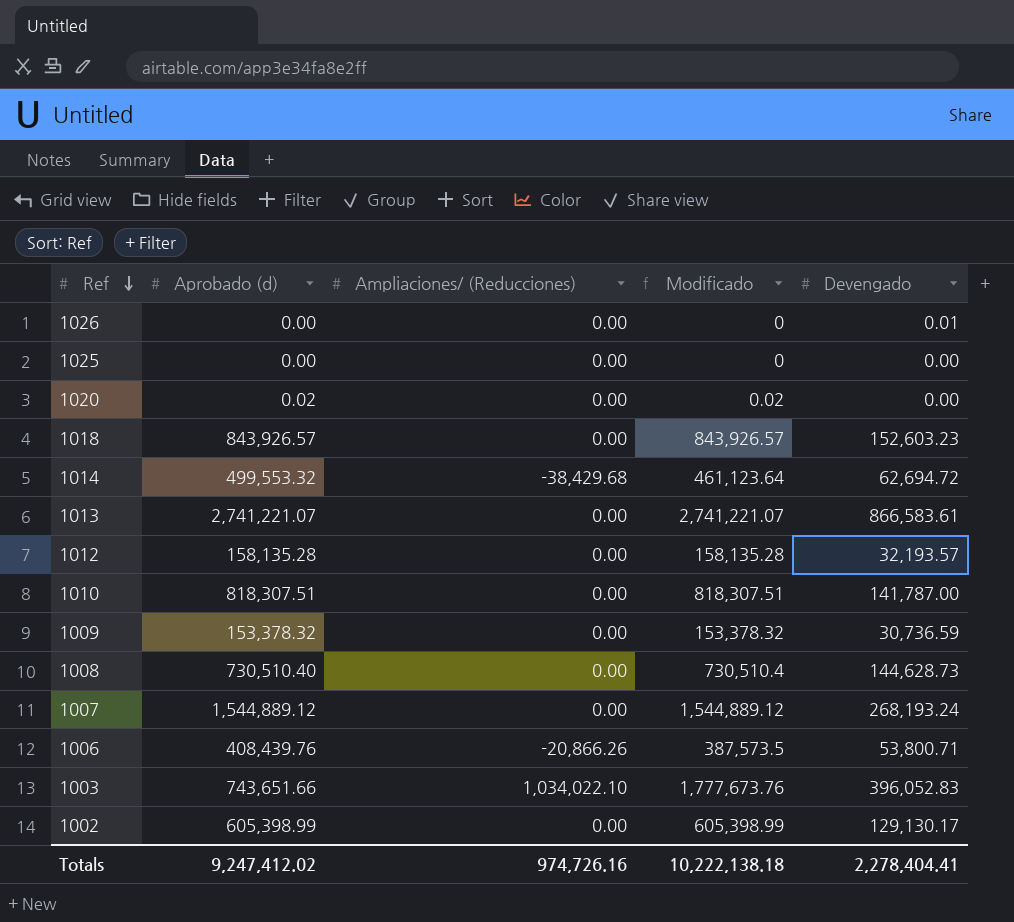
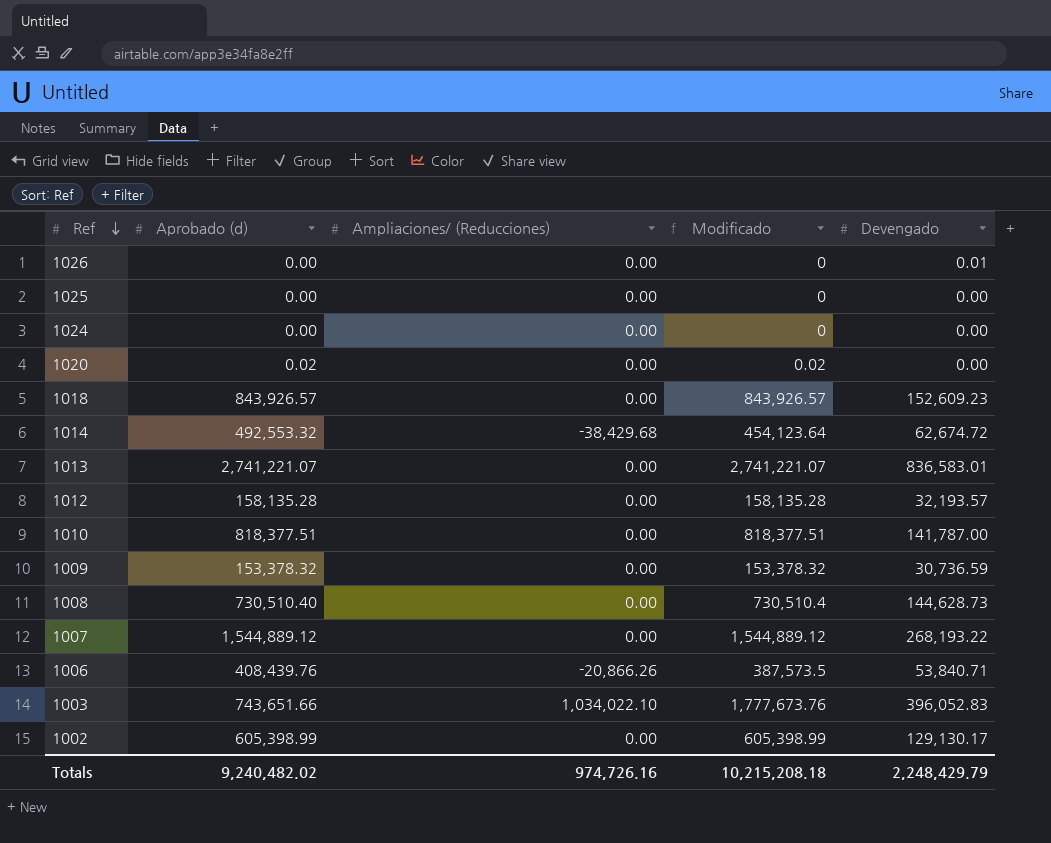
row 1024: none -> 0.00 | 0.00 | 0 | 0.00
1018 | Devengado: 152,603.23 -> 152,609.23
1014 | Aprobado (d): 499,553.32 -> 492,553.32
1014 | Modificado: 461,123.64 -> 454,123.64
1014 | Devengado: 62,694.72 -> 62,674.72
1013 | Devengado: 866,583.61 -> 836,583.01
1010 | Aprobado (d): 818,307.51 -> 818,377.51
1010 | Modificado: 818,307.51 -> 818,377.51
1007 | Devengado: 268,193.24 -> 268,193.22
1006 | Devengado: 53,800.71 -> 53,840.71
Totals | Aprobado (d): 9,247,412.02 -> 9,240,482.02
Totals | Modificado: 10,222,138.18 -> 10,215,208.18
Totals | Devengado: 2,278,404.41 -> 2,248,429.79

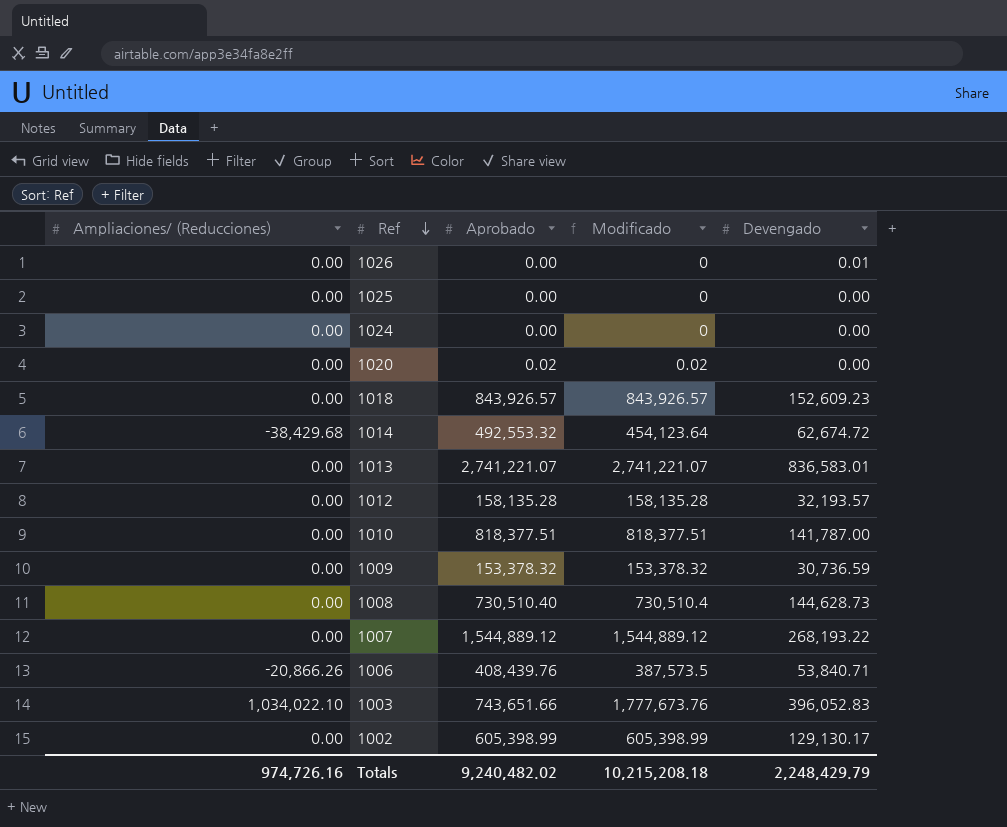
column Ampliaciones/ (Reducciones) | position: 3 -> 1
column name: Aprobado (d) -> Aprobado

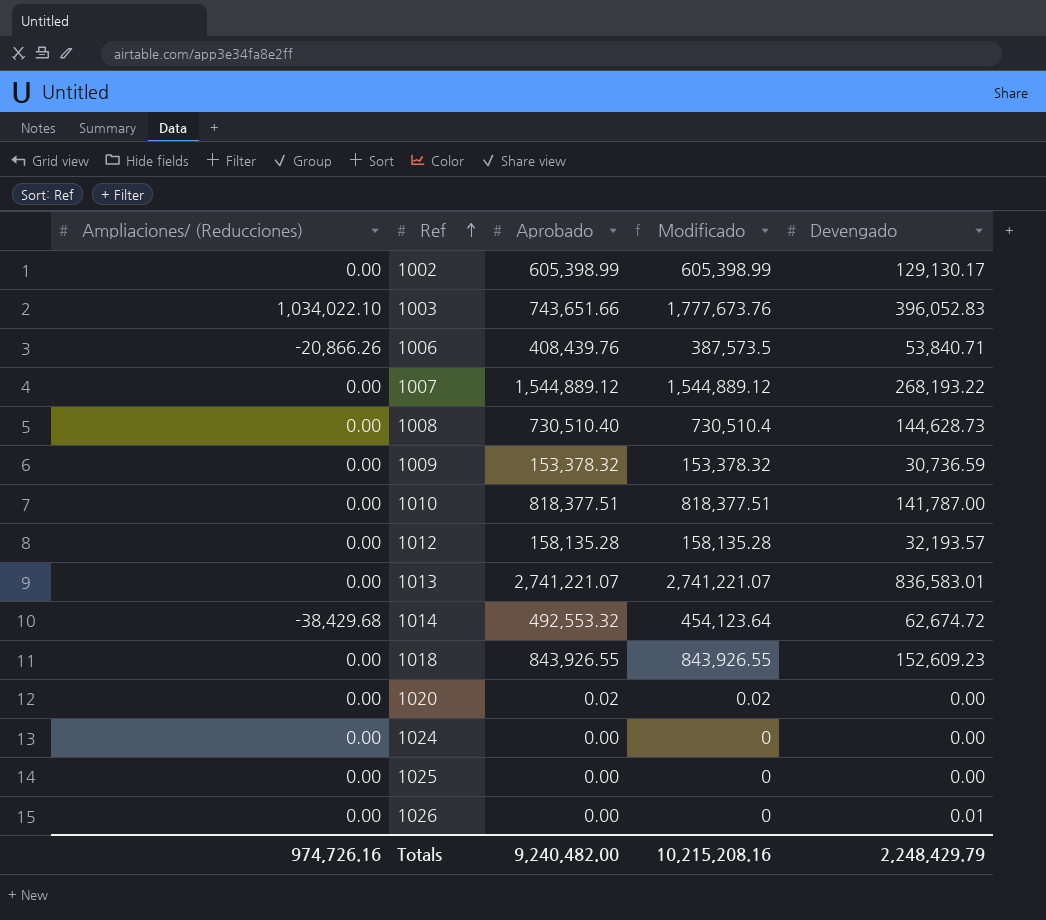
row order: Ref descending -> Ref ascending
1018 | Aprobado: 843,926.57 -> 843,926.55
1018 | Modificado: 843,926.57 -> 843,926.55
Totals | Aprobado: 9,240,482.02 -> 9,240,482.00
Totals | Modificado: 10,215,208.18 -> 10,215,208.16

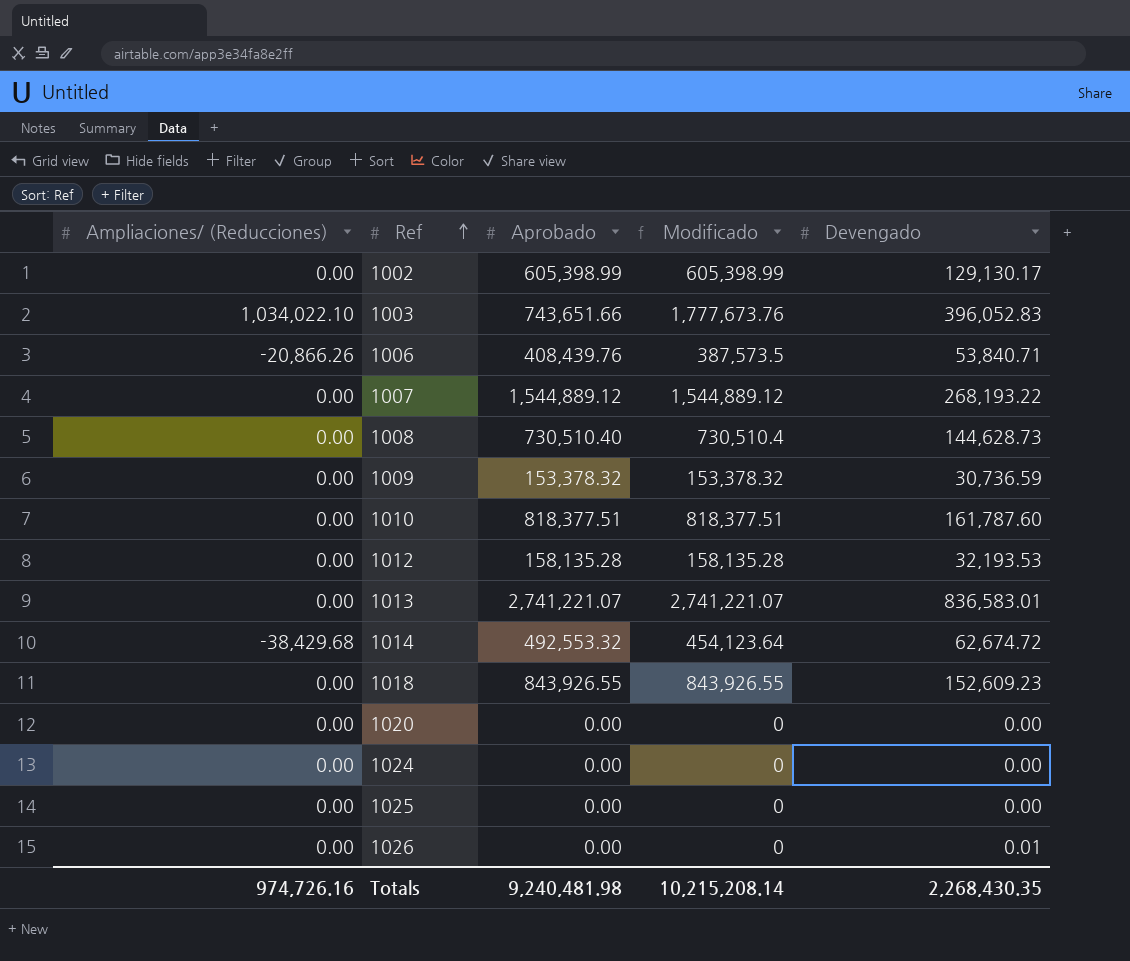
1010 | Devengado: 141,787.00 -> 161,787.60
1012 | Devengado: 32,193.57 -> 32,193.53
1020 | Aprobado: 0.02 -> 0.00
1020 | Modificado: 0.02 -> 0
Totals | Aprobado: 9,240,482.00 -> 9,240,481.98
Totals | Modificado: 10,215,208.16 -> 10,215,208.14
Totals | Devengado: 2,248,429.79 -> 2,268,430.35

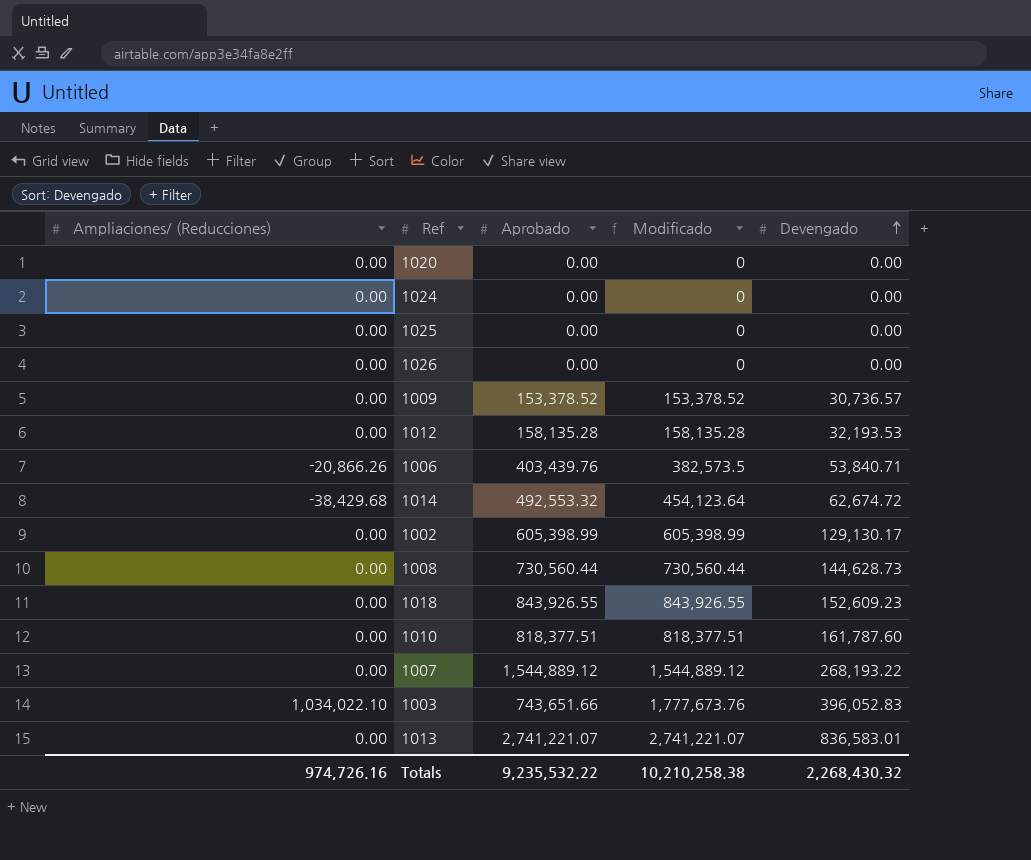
row order: Ref ascending -> Devengado ascending
1026 | Devengado: 0.01 -> 0.00
1009 | Aprobado: 153,378.32 -> 153,378.52
1009 | Modificado: 153,378.32 -> 153,378.52
1009 | Devengado: 30,736.59 -> 30,736.57
1006 | Aprobado: 408,439.76 -> 403,439.76
1006 | Modificado: 387,573.5 -> 382,573.5
1008 | Aprobado: 730,510.40 -> 730,560.44
1008 | Modificado: 730,510.4 -> 730,560.44
Totals | Aprobado: 9,240,481.98 -> 9,235,532.22
Totals | Modificado: 10,215,208.14 -> 10,210,258.38
Totals | Devengado: 2,268,430.35 -> 2,268,430.32

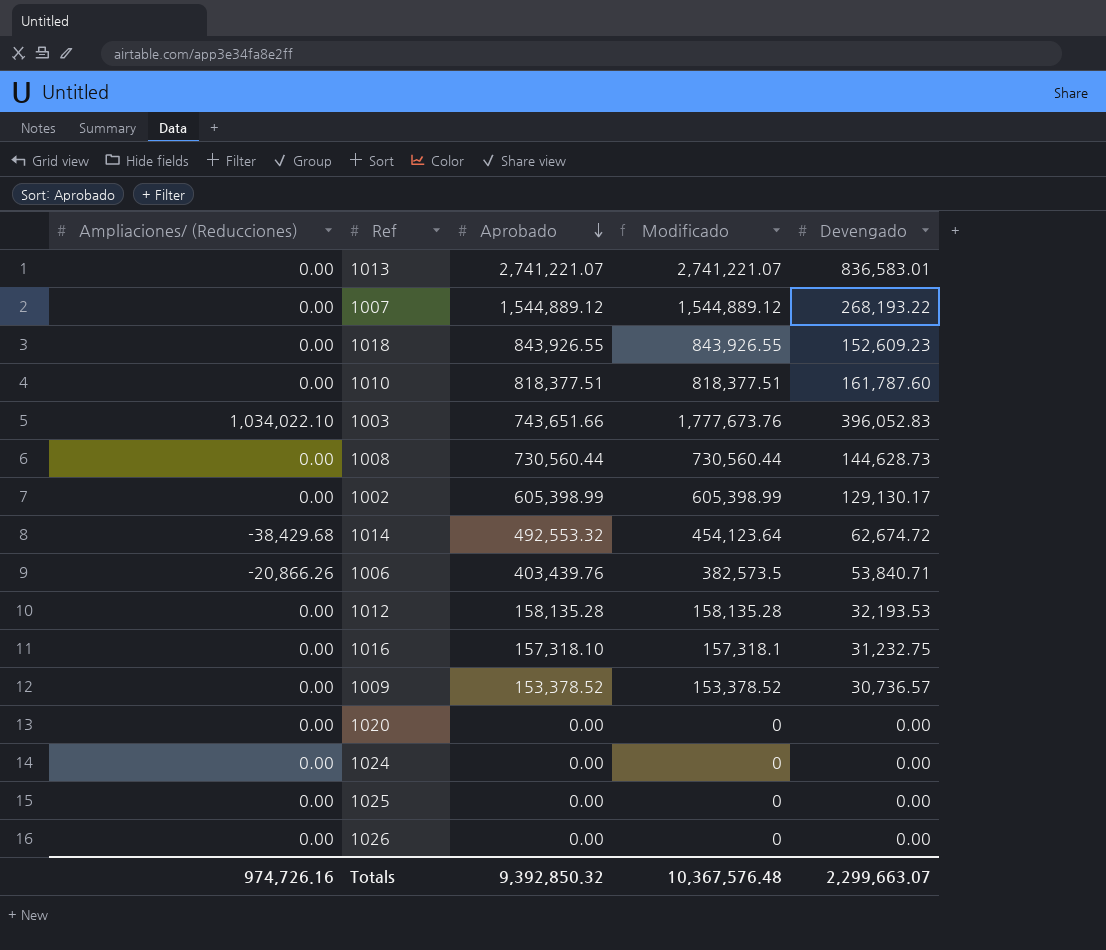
row order: Devengado ascending -> Aprobado descending
row 1016: none -> 0.00 | 157,318.10 | 157,318.1 | 31,232.75
Totals | Aprobado: 9,235,532.22 -> 9,392,850.32
Totals | Modificado: 10,210,258.38 -> 10,367,576.48
Totals | Devengado: 2,268,430.32 -> 2,299,663.07

